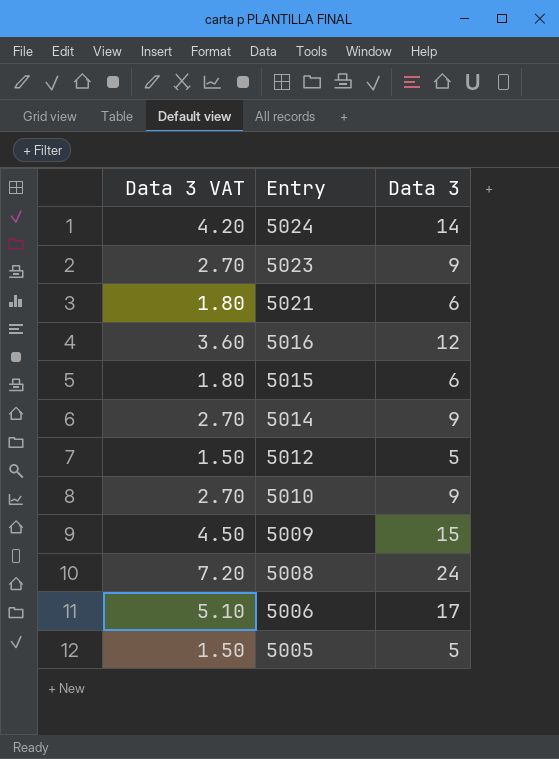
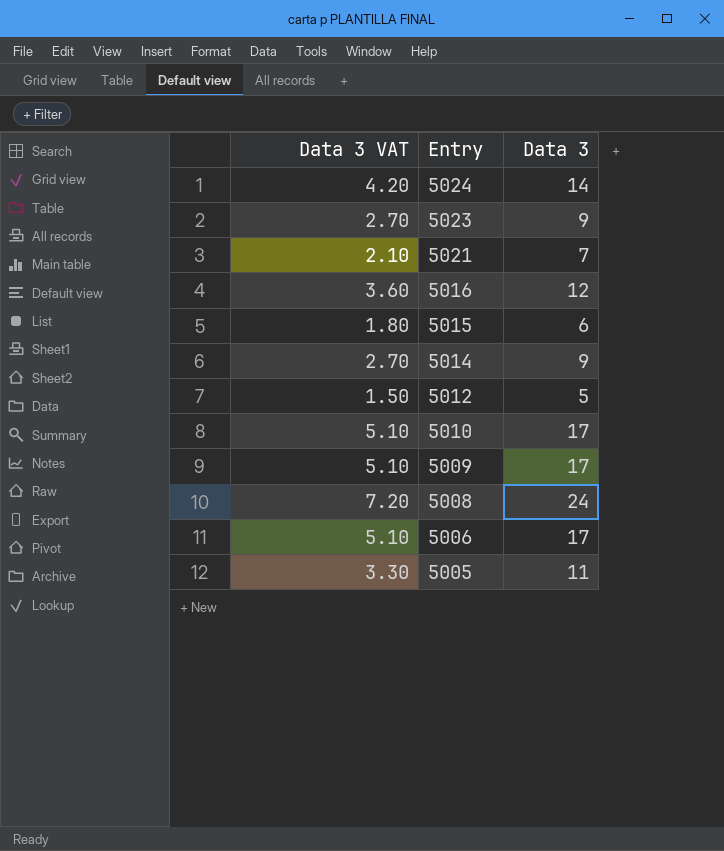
5021 | Data 3 VAT: 1.80 -> 2.10
5021 | Data 3: 6 -> 7
5010 | Data 3 VAT: 2.70 -> 5.10
5010 | Data 3: 9 -> 17
5009 | Data 3 VAT: 4.50 -> 5.10
5009 | Data 3: 15 -> 17
5005 | Data 3 VAT: 1.50 -> 3.30
5005 | Data 3: 5 -> 11

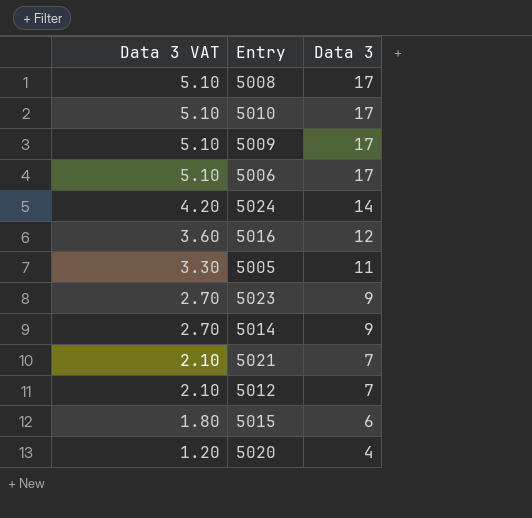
row order: Entry descending -> Data 3 VAT descending
5008 | Data 3 VAT: 7.20 -> 5.10
5008 | Data 3: 24 -> 17
5012 | Data 3 VAT: 1.50 -> 2.10
5012 | Data 3: 5 -> 7
row 5020: none -> 1.20 | 4

